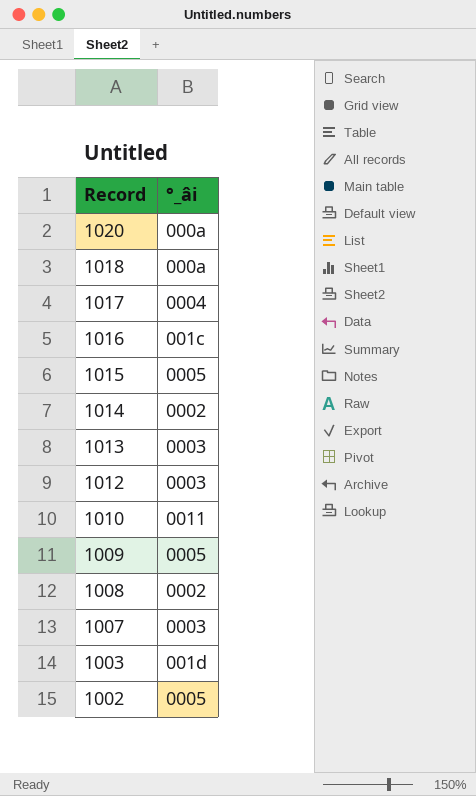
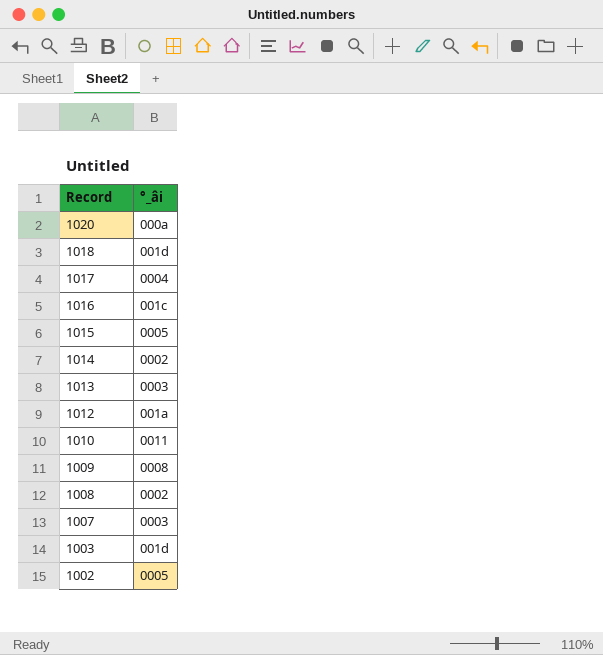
1018 | °_âi: 000a -> 001d
1012 | °_âi: 0003 -> 001a
1009 | °_âi: 0005 -> 0008

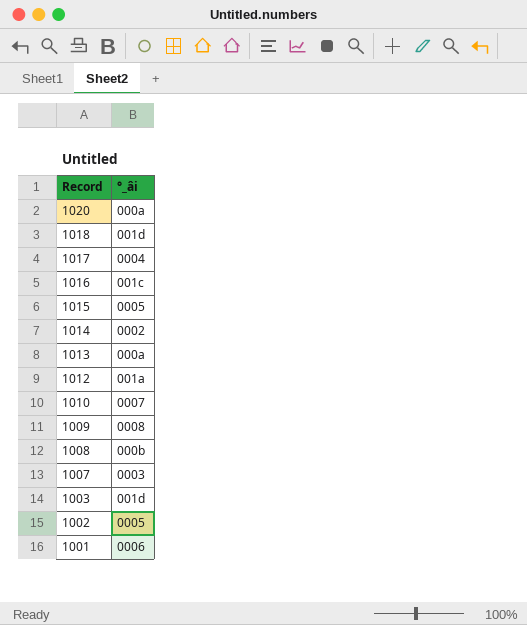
1013 | °_âi: 0003 -> 000a
1010 | °_âi: 0011 -> 0007
1008 | °_âi: 0002 -> 000b
row 1001: none -> 0006

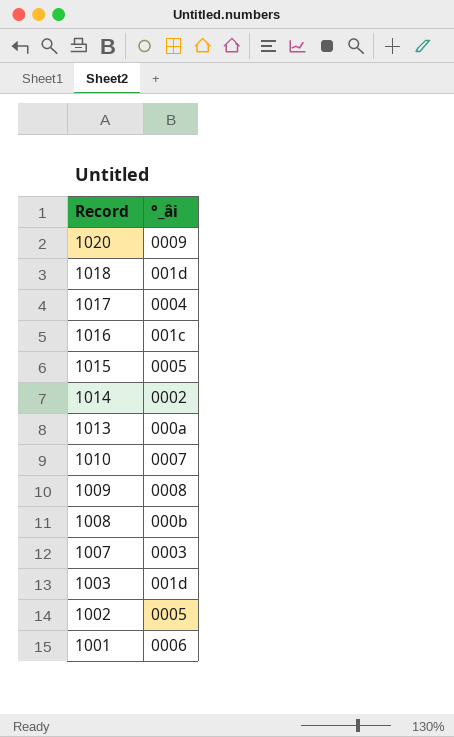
row 1012: 001a -> none
1020 | °_âi: 000a -> 0009

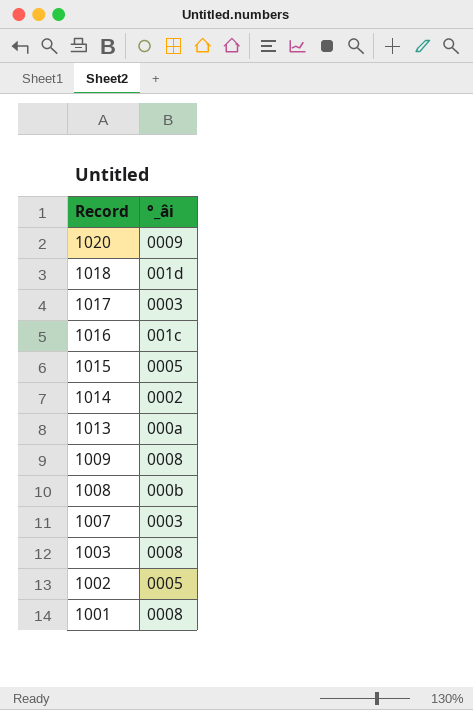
row 1010: 0007 -> none
1017 | °_âi: 0004 -> 0003
1003 | °_âi: 001d -> 0008
1001 | °_âi: 0006 -> 0008

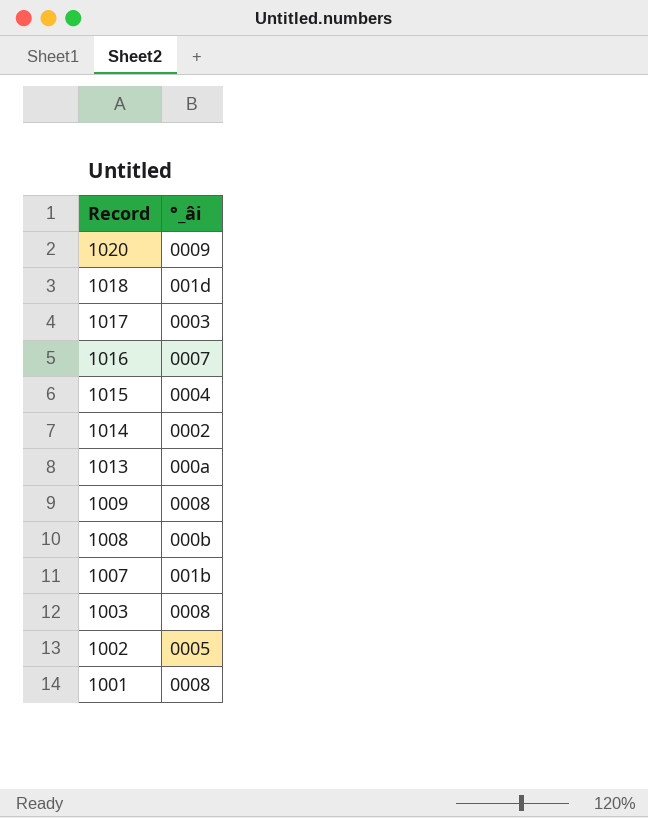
1016 | °_âi: 001c -> 0007
1015 | °_âi: 0005 -> 0004
1007 | °_âi: 0003 -> 001b

